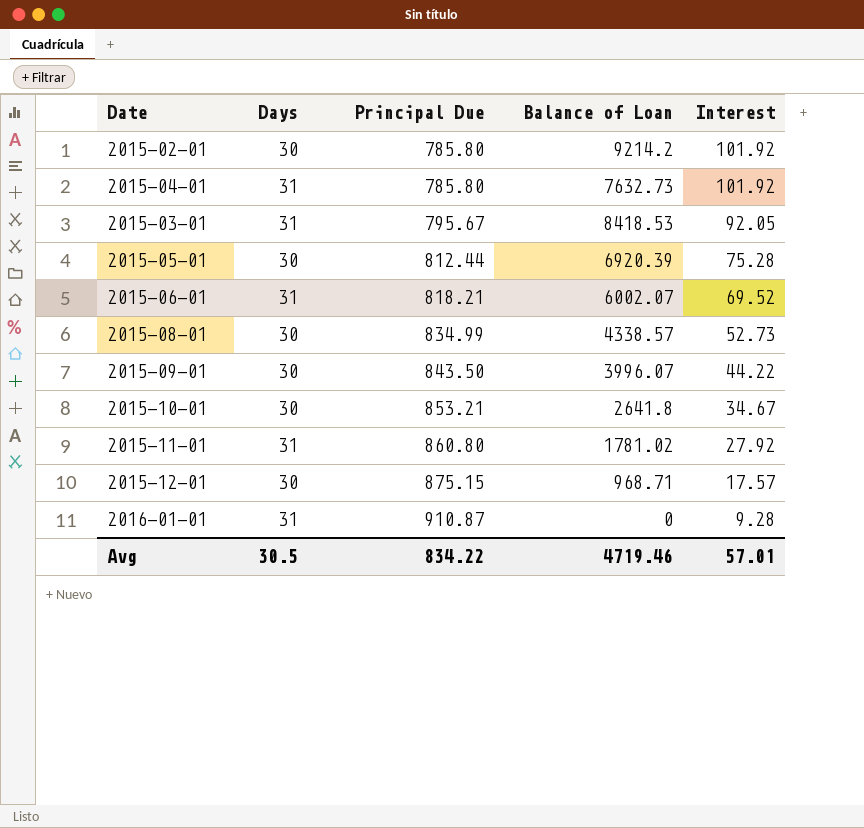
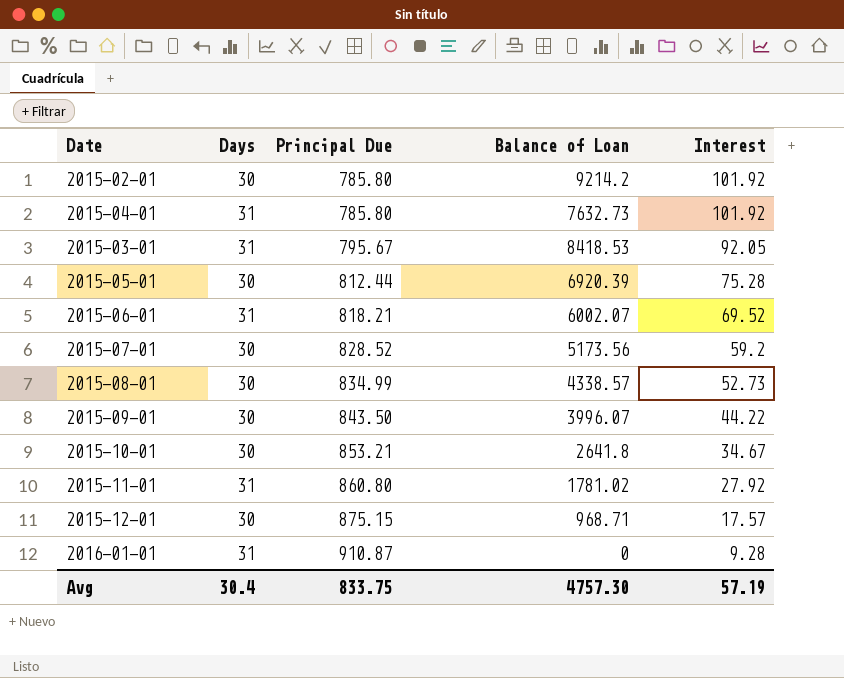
row 2015-07-01: none -> 30 | 828.52 | 5173.56 | 59.2
Avg | Days: 30.5 -> 30.4
Avg | Principal Due: 834.22 -> 833.75
Avg | Balance of Loan: 4719.46 -> 4757.30
Avg | Interest: 57.01 -> 57.19

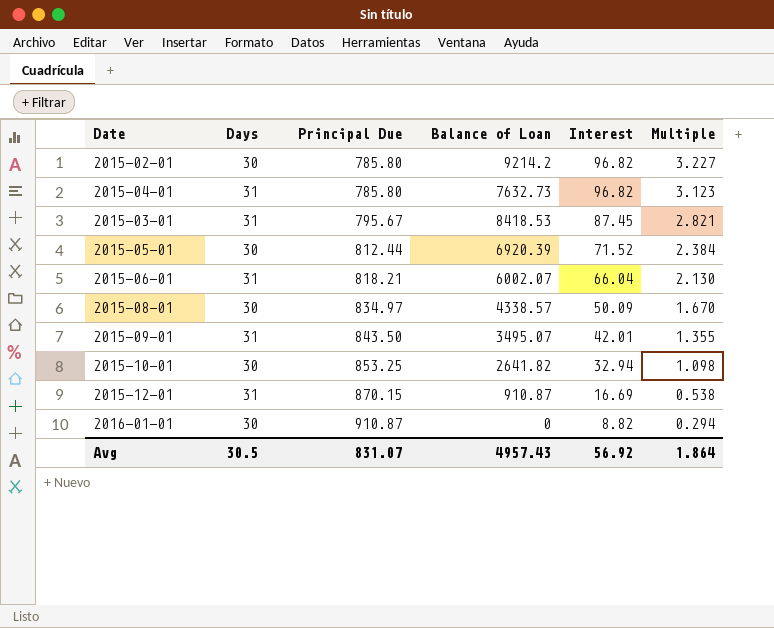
column Multiple | formula: none -> [Interest] / [Days]
row 2015-07-01: 30 | 828.52 | 5173.56 | 59.2 -> none
row 2015-11-01: 31 | 860.80 | 1781.02 | 27.92 -> none
2015-02-01 | Interest: 101.92 -> 96.82
2015-04-01 | Interest: 101.92 -> 96.82
2015-03-01 | Interest: 92.05 -> 87.45
2015-05-01 | Interest: 75.28 -> 71.52
2015-06-01 | Interest: 69.52 -> 66.04
2015-08-01 | Principal Due: 834.99 -> 834.97
2015-08-01 | Interest: 52.73 -> 50.09
2015-09-01 | Days: 30 -> 31
2015-09-01 | Balance of Loan: 3996.07 -> 3495.07
2015-09-01 | Interest: 44.22 -> 42.01
2015-10-01 | Principal Due: 853.21 -> 853.25
2015-10-01 | Balance of Loan: 2641.8 -> 2641.82
2015-10-01 | Interest: 34.67 -> 32.94
2015-12-01 | Days: 30 -> 31
2015-12-01 | Principal Due: 875.15 -> 870.15
2015-12-01 | Balance of Loan: 968.71 -> 910.87
2015-12-01 | Interest: 17.57 -> 16.69
2016-01-01 | Days: 31 -> 30
2016-01-01 | Interest: 9.28 -> 8.82
Avg | Days: 30.4 -> 30.5
Avg | Principal Due: 833.75 -> 831.07
Avg | Balance of Loan: 4757.30 -> 4957.43
Avg | Interest: 57.19 -> 56.92

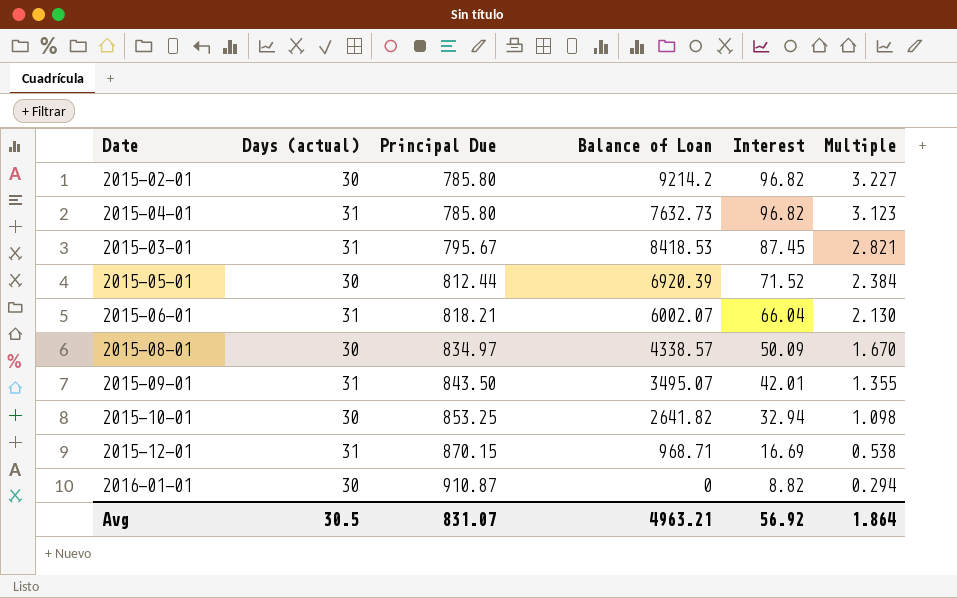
column name: Days -> Days (actual)
2015-12-01 | Balance of Loan: 910.87 -> 968.71
Avg | Balance of Loan: 4957.43 -> 4963.21

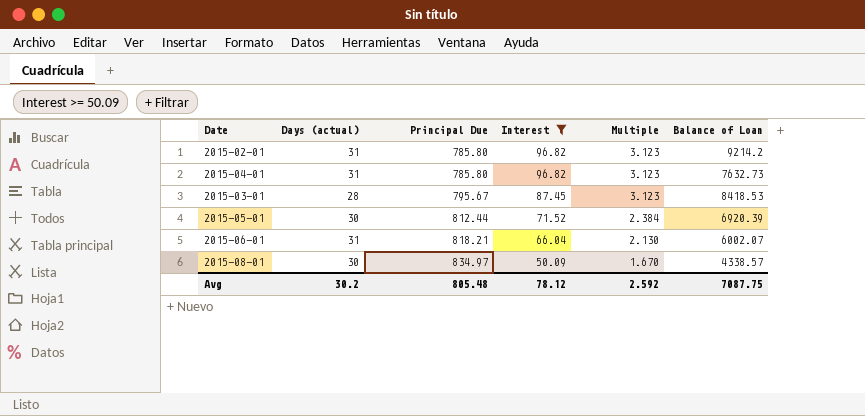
filter: none -> Interest >= 50.09
column Balance of Loan | position: 4 -> 6
2015-02-01 | Days (actual): 30 -> 31
2015-02-01 | Multiple: 3.227 -> 3.123
2015-03-01 | Days (actual): 31 -> 28
2015-03-01 | Multiple: 2.821 -> 3.123
Avg | Days (actual): 30.5 -> 30.2
Avg | Principal Due: 831.07 -> 805.48
Avg | Interest: 56.92 -> 78.12
Avg | Multiple: 1.864 -> 2.592
Avg | Balance of Loan: 4963.21 -> 7087.75

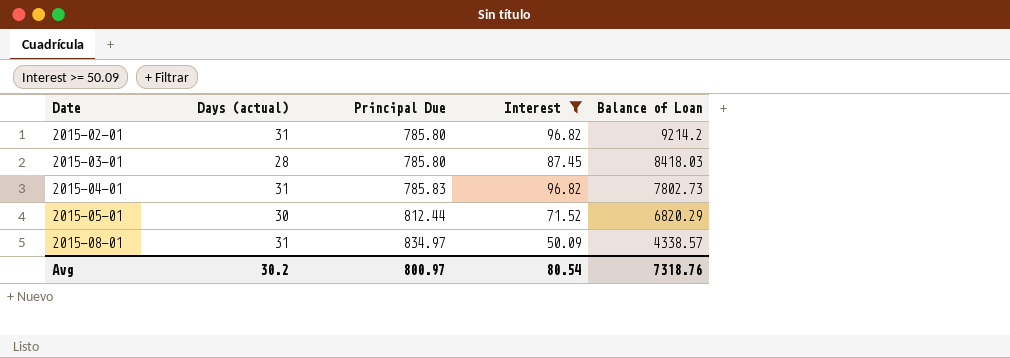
row order: Principal Due ascending -> Date ascending
column Multiple | formula: [Interest] / [Days (actual)] -> none
row 2015-06-01: 31 | 818.21 | 66.04 | 2.130 | 6002.07 -> none
2015-03-01 | Principal Due: 795.67 -> 785.80
2015-03-01 | Balance of Loan: 8418.53 -> 8418.03
2015-04-01 | Principal Due: 785.80 -> 785.83
2015-04-01 | Balance of Loan: 7632.73 -> 7802.73
2015-05-01 | Balance of Loan: 6920.39 -> 6820.29
2015-08-01 | Days (actual): 30 -> 31
Avg | Principal Due: 805.48 -> 800.97
Avg | Interest: 78.12 -> 80.54
Avg | Balance of Loan: 7087.75 -> 7318.76

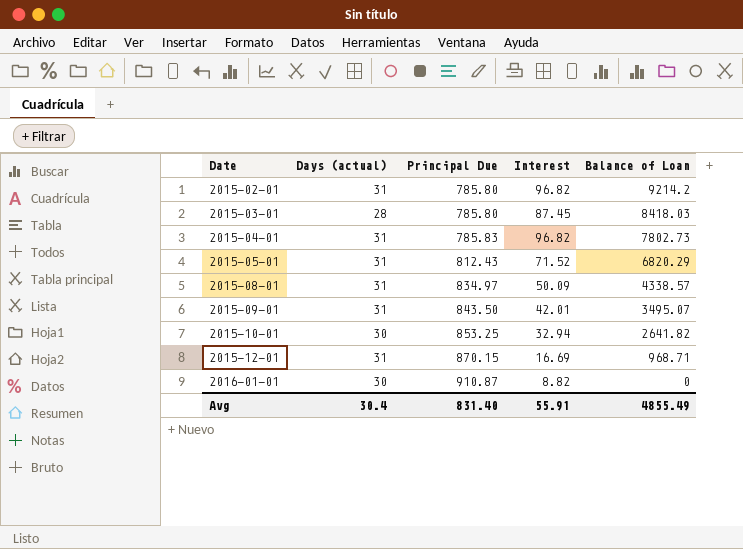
filter: Interest >= 50.09 -> none
2015-05-01 | Days (actual): 30 -> 31
2015-05-01 | Principal Due: 812.44 -> 812.43
Avg | Days (actual): 30.2 -> 30.4
Avg | Principal Due: 800.97 -> 831.40
Avg | Interest: 80.54 -> 55.91
Avg | Balance of Loan: 7318.76 -> 4855.49

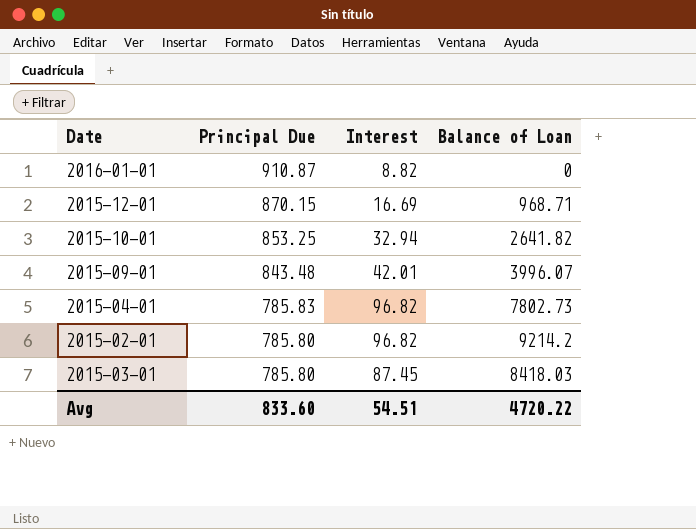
row order: Date ascending -> Principal Due descending
column Days (actual) | position: 2 -> none
row 2015-05-01: 31 | 812.43 | 71.52 | 6820.29 -> none
row 2015-08-01: 31 | 834.97 | 50.09 | 4338.57 -> none
2015-09-01 | Principal Due: 843.50 -> 843.48
2015-09-01 | Balance of Loan: 3495.07 -> 3996.07
Avg | Principal Due: 831.40 -> 833.60
Avg | Interest: 55.91 -> 54.51
Avg | Balance of Loan: 4855.49 -> 4720.22

